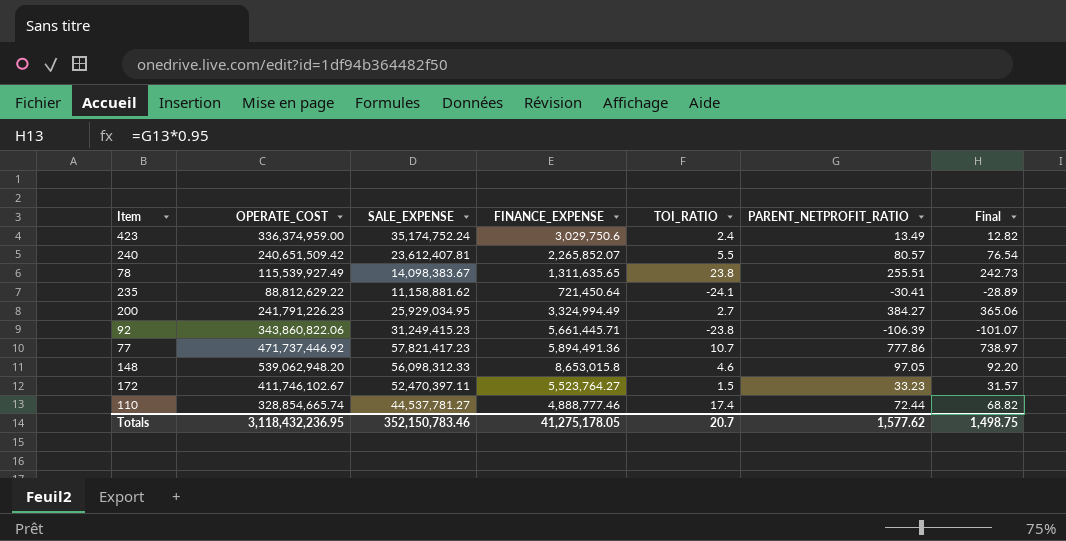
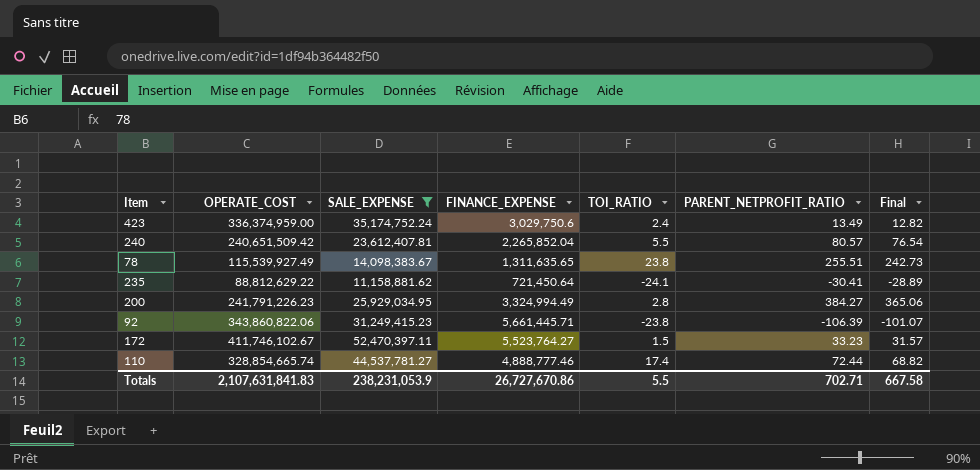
filter: none -> SALE_EXPENSE <= 52,470,397.11
240 | FINANCE_EXPENSE: 2,265,852.07 -> 2,265,852.04
200 | TOI_RATIO: 2.7 -> 2.8
Totals | OPERATE_COST: 3,118,432,236.95 -> 2,107,631,841.83
Totals | SALE_EXPENSE: 352,150,783.46 -> 238,231,053.9
Totals | FINANCE_EXPENSE: 41,275,178.05 -> 26,727,670.86
Totals | TOI_RATIO: 20.7 -> 5.5
Totals | PARENT_NETPROFIT_RATIO: 1,577.62 -> 702.71
Totals | Final: 1,498.75 -> 667.58

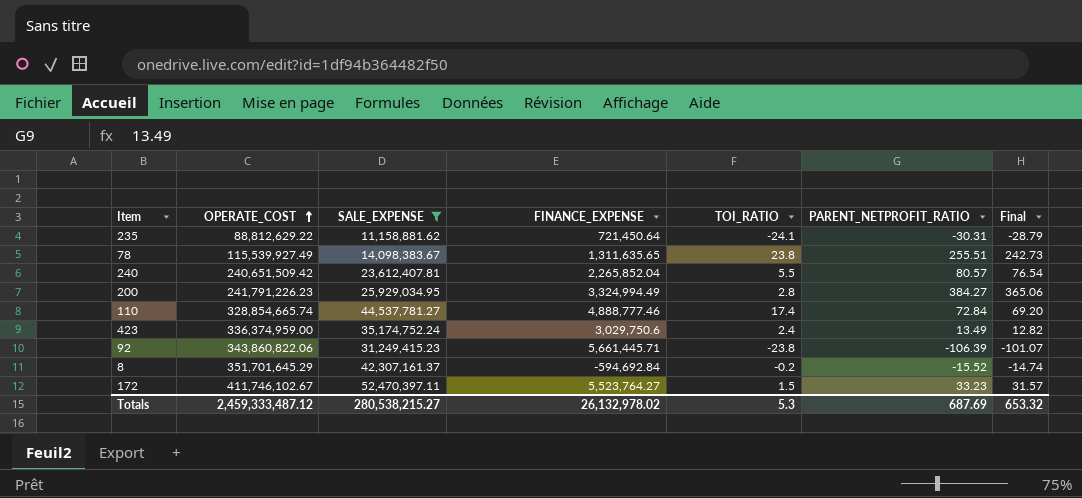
row order: none -> OPERATE_COST ascending
235 | PARENT_NETPROFIT_RATIO: -30.41 -> -30.31
235 | Final: -28.89 -> -28.79
110 | PARENT_NETPROFIT_RATIO: 72.44 -> 72.84
110 | Final: 68.82 -> 69.20
row 8: none -> 351,701,645.29 | 42,307,161.37 | -594,692.84 | -0.2 | -15.52 | -14.74
Totals | OPERATE_COST: 2,107,631,841.83 -> 2,459,333,487.12
Totals | SALE_EXPENSE: 238,231,053.9 -> 280,538,215.27
Totals | FINANCE_EXPENSE: 26,727,670.86 -> 26,132,978.02
Totals | TOI_RATIO: 5.5 -> 5.3
Totals | PARENT_NETPROFIT_RATIO: 702.71 -> 687.69
Totals | Final: 667.58 -> 653.32

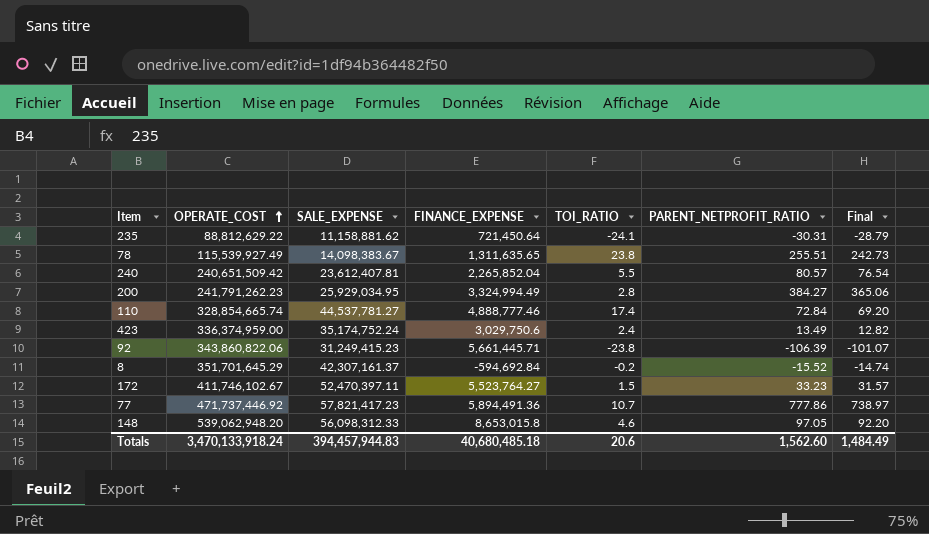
filter: SALE_EXPENSE <= 52,470,397.11 -> none
200 | OPERATE_COST: 241,791,226.23 -> 241,791,262.23
Totals | OPERATE_COST: 2,459,333,487.12 -> 3,470,133,918.24
Totals | SALE_EXPENSE: 280,538,215.27 -> 394,457,944.83
Totals | FINANCE_EXPENSE: 26,132,978.02 -> 40,680,485.18
Totals | TOI_RATIO: 5.3 -> 20.6
Totals | PARENT_NETPROFIT_RATIO: 687.69 -> 1,562.60
Totals | Final: 653.32 -> 1,484.49

